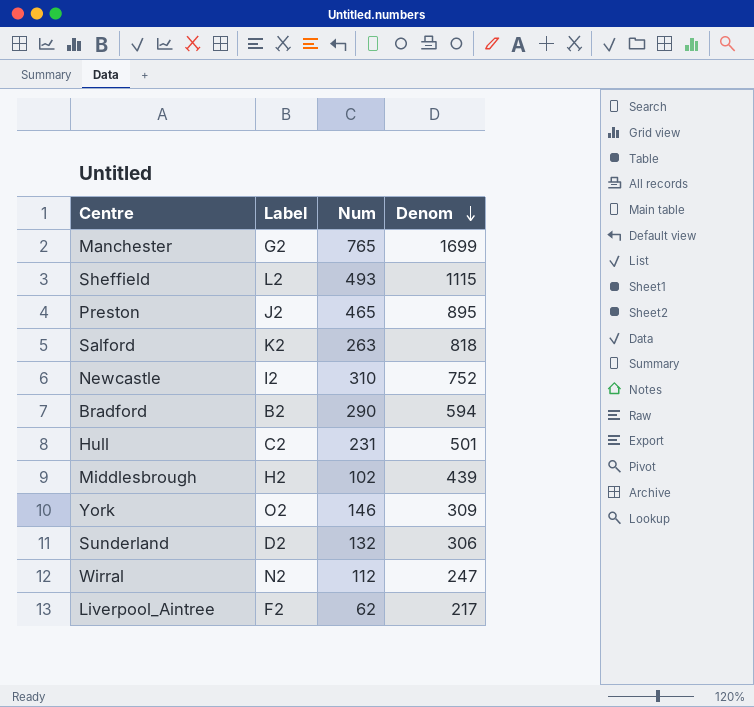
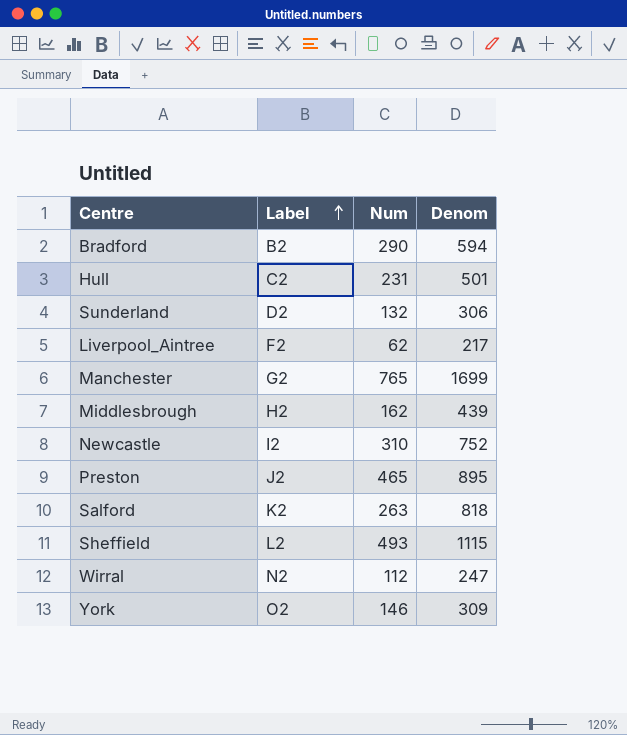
row order: Denom descending -> Label ascending
Middlesbrough | Num: 102 -> 162

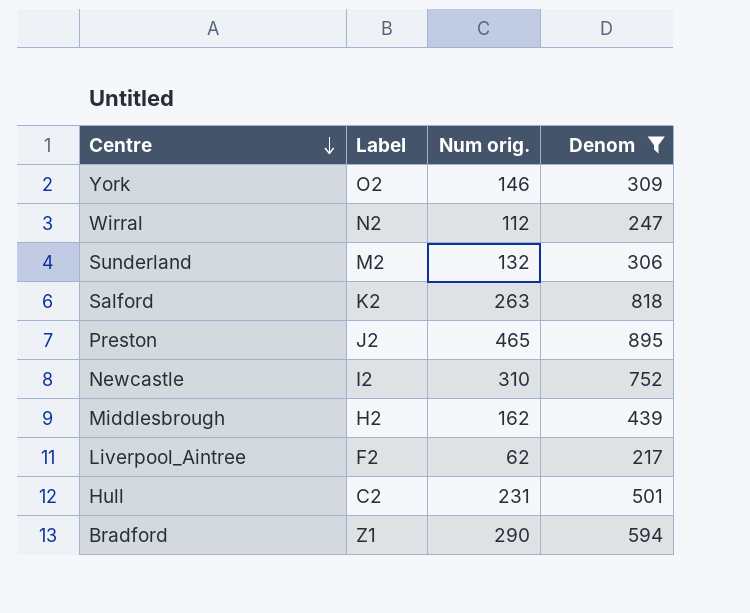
filter: none -> Denom <= 895
row order: Label ascending -> Centre descending
column name: Num -> Num orig.
Sunderland | Label: D2 -> M2
Bradford | Label: B2 -> Z1

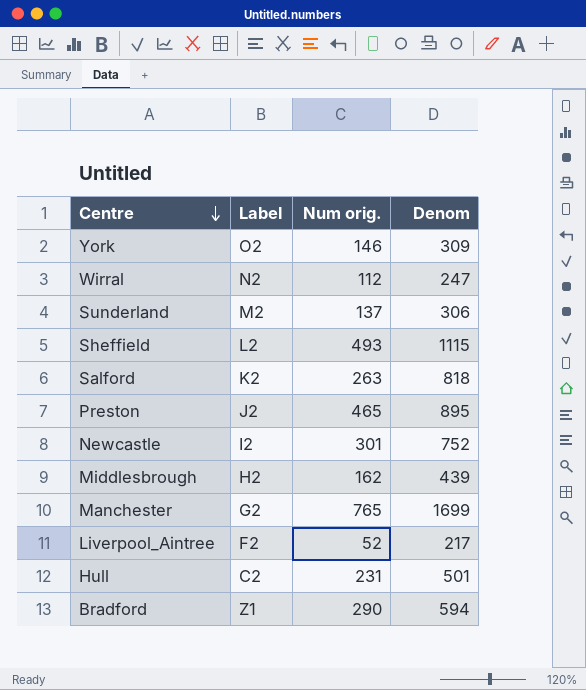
filter: Denom <= 895 -> none
Sunderland | Num orig.: 132 -> 137
Newcastle | Num orig.: 310 -> 301
Liverpool_Aintree | Num orig.: 62 -> 52

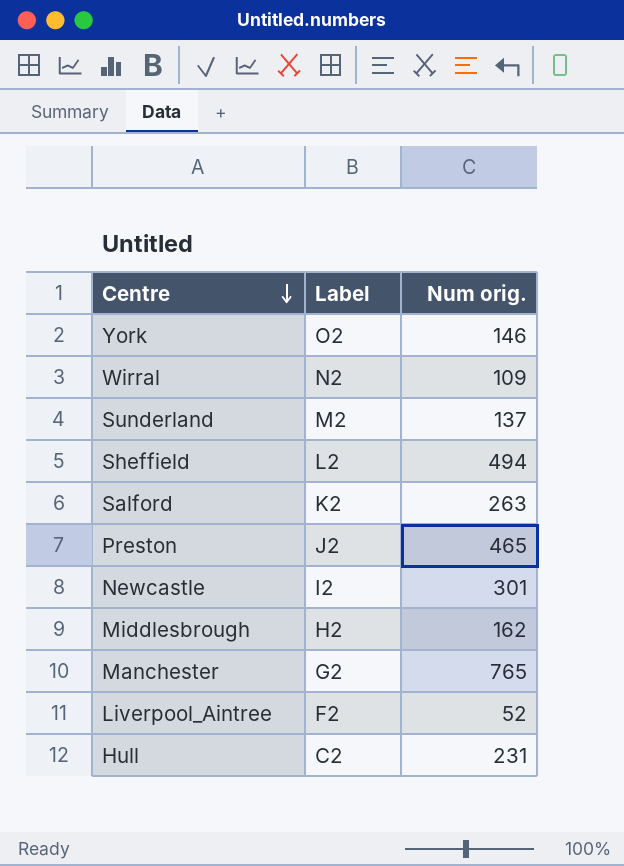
column Denom | position: 4 -> none
row Bradford: Z1 | 290 | 594 -> none
Wirral | Num orig.: 112 -> 109
Sheffield | Num orig.: 493 -> 494

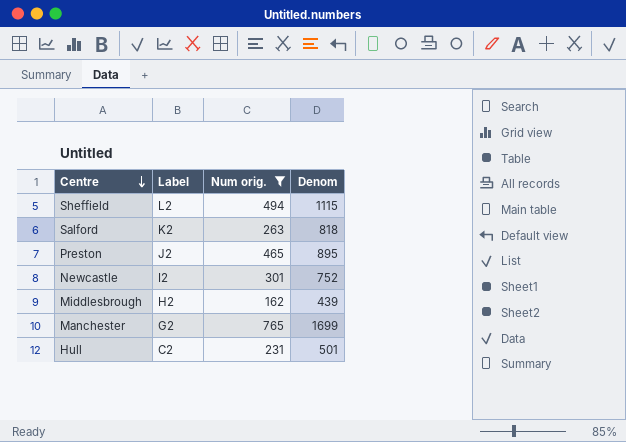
filter: none -> Num orig. >= 162
column Denom | position: none -> 4

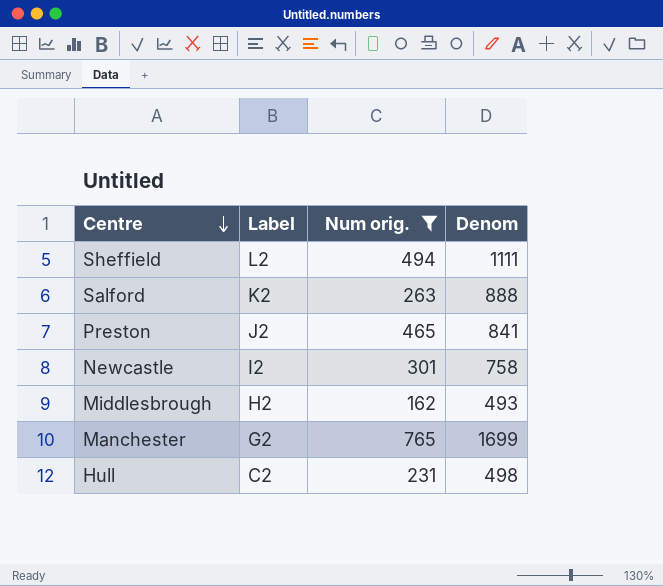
Sheffield | Denom: 1115 -> 1111
Salford | Denom: 818 -> 888
Preston | Denom: 895 -> 841
Newcastle | Denom: 752 -> 758
Middlesbrough | Denom: 439 -> 493
Hull | Denom: 501 -> 498

